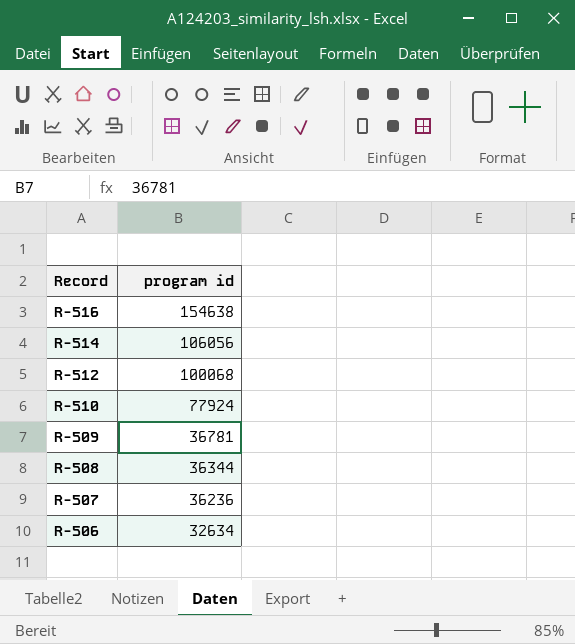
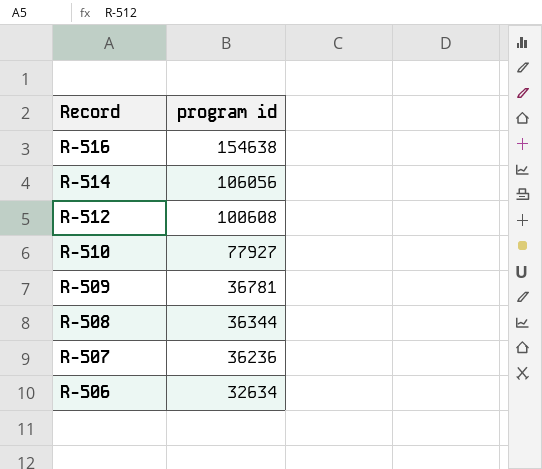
R-512 | program id: 100068 -> 100608
R-510 | program id: 77924 -> 77927

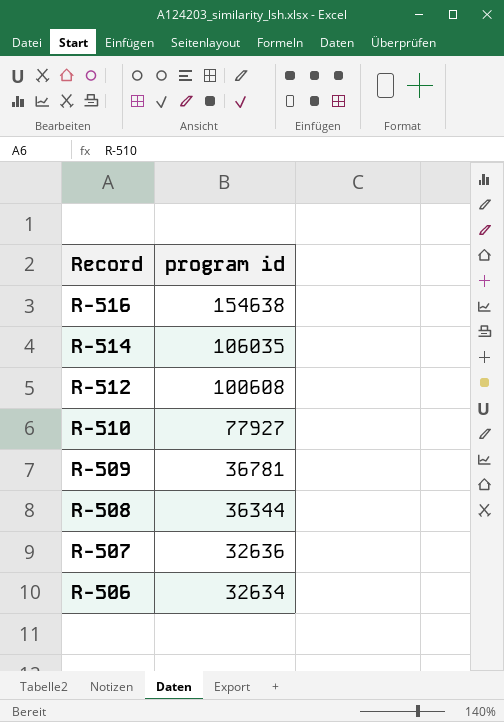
R-514 | program id: 106056 -> 106035
R-507 | program id: 36236 -> 32636

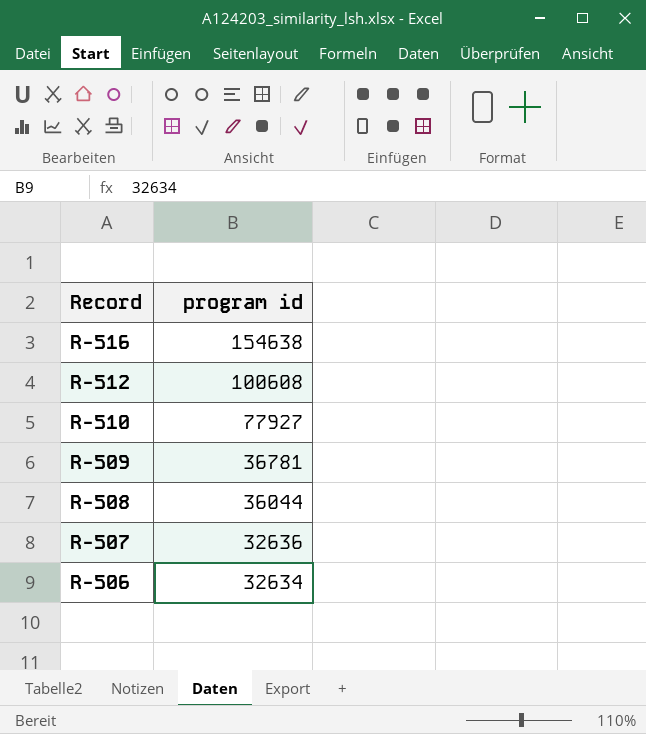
row R-514: 106035 -> none
R-508 | program id: 36344 -> 36044

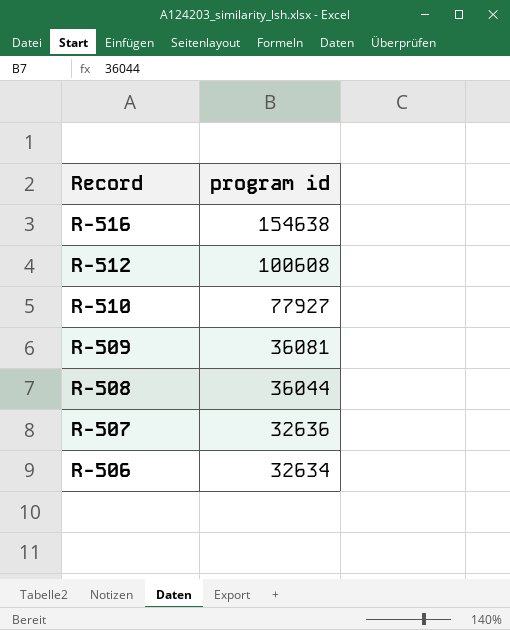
R-509 | program id: 36781 -> 36081

